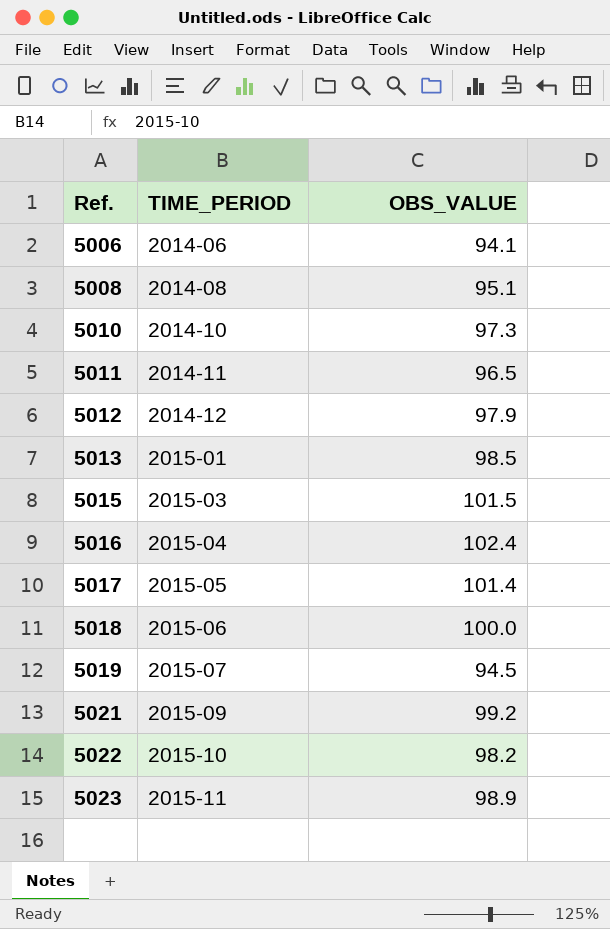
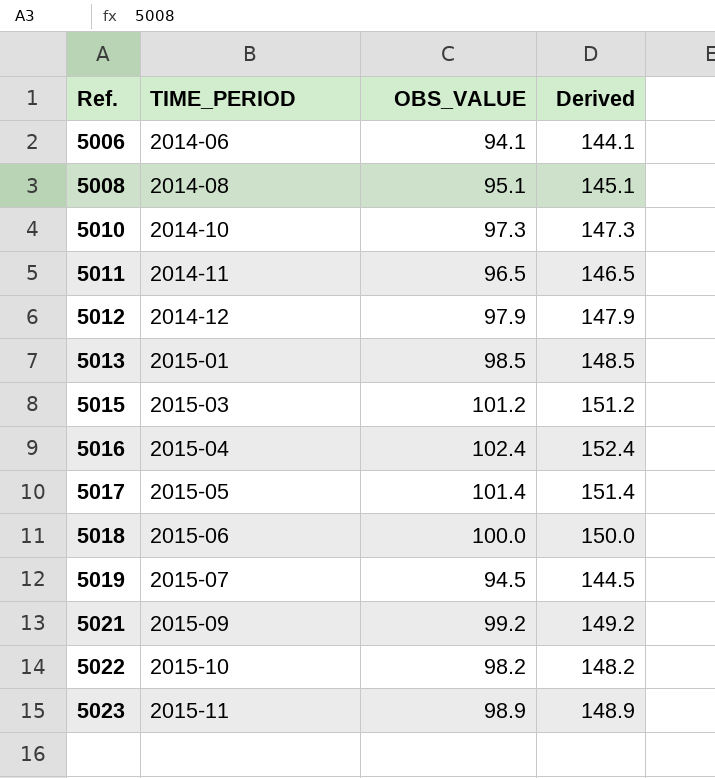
column Derived | formula: none -> [OBS_VALUE] + 50
5015 | OBS_VALUE: 101.5 -> 101.2

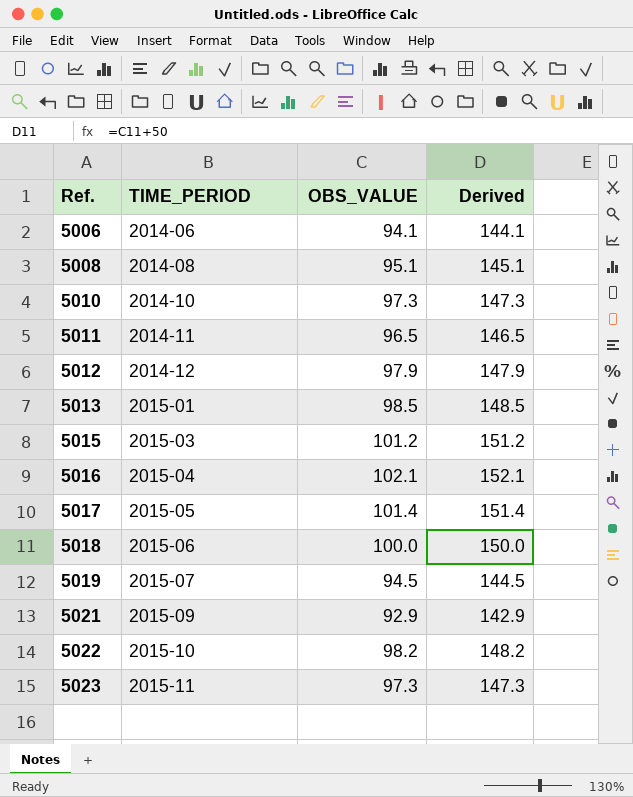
5016 | OBS_VALUE: 102.4 -> 102.1
5016 | Derived: 152.4 -> 152.1
5021 | OBS_VALUE: 99.2 -> 92.9
5021 | Derived: 149.2 -> 142.9
5023 | OBS_VALUE: 98.9 -> 97.3
5023 | Derived: 148.9 -> 147.3

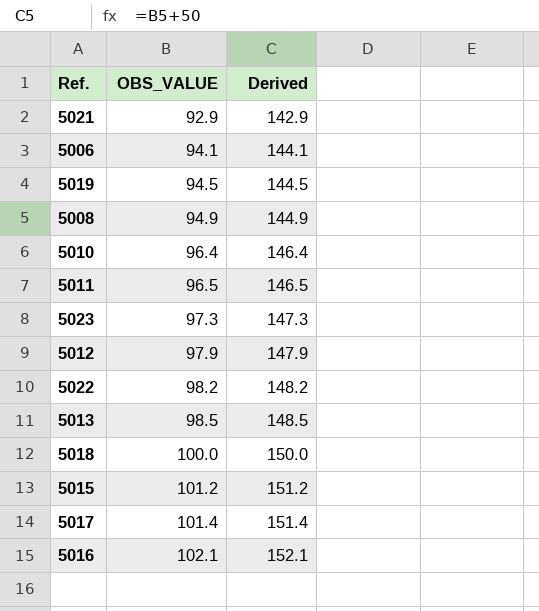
row order: Ref. ascending -> OBS_VALUE ascending
column TIME_PERIOD | position: 2 -> none
5008 | OBS_VALUE: 95.1 -> 94.9
5008 | Derived: 145.1 -> 144.9
5010 | OBS_VALUE: 97.3 -> 96.4
5010 | Derived: 147.3 -> 146.4

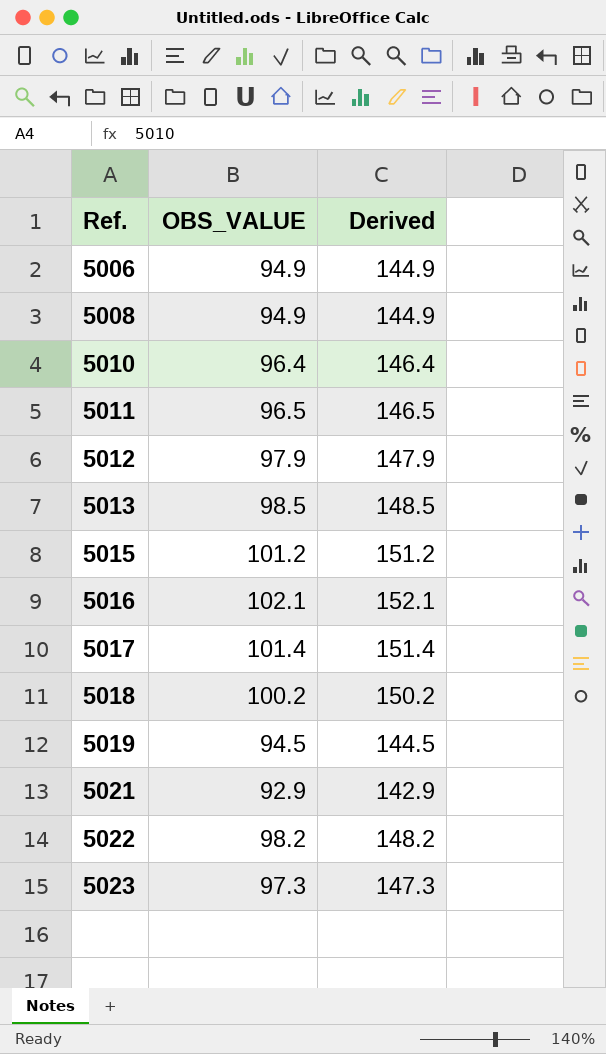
row order: OBS_VALUE ascending -> Ref. ascending
5006 | OBS_VALUE: 94.1 -> 94.9
5006 | Derived: 144.1 -> 144.9
5018 | OBS_VALUE: 100.0 -> 100.2
5018 | Derived: 150.0 -> 150.2

